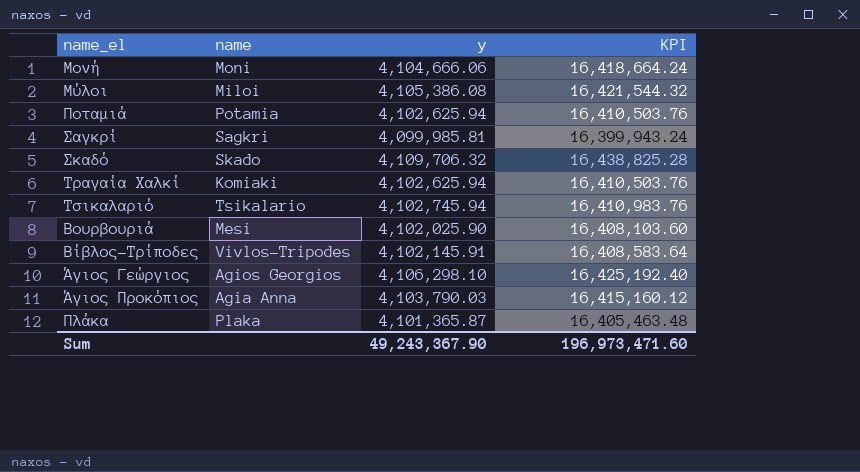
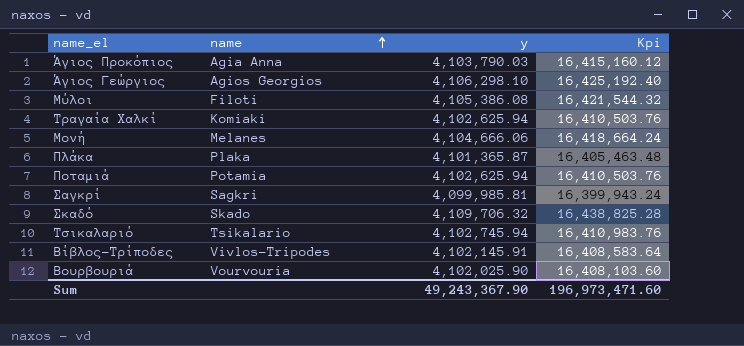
row order: none -> name ascending
column name: KPI -> Kpi
Μύλοι | name: Miloi -> Filoti
Μονή | name: Moni -> Melanes
Βουρβουριά | name: Mesi -> Vourvouria

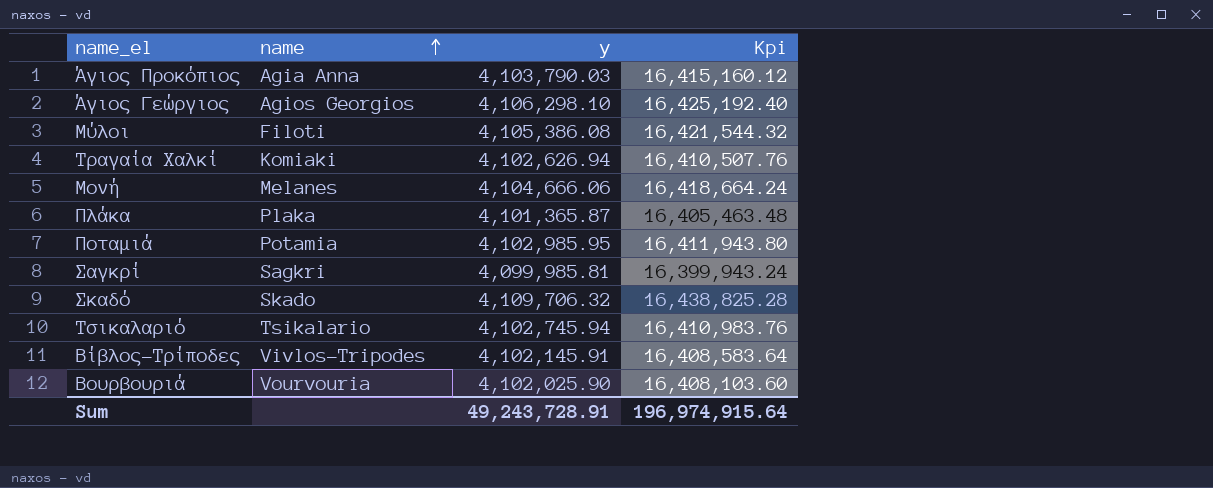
Τραγαία Χαλκί | y: 4,102,625.94 -> 4,102,626.94
Τραγαία Χαλκί | Kpi: 16,410,503.76 -> 16,410,507.76
Ποταμιά | y: 4,102,625.94 -> 4,102,985.95
Ποταμιά | Kpi: 16,410,503.76 -> 16,411,943.80
Sum | y: 49,243,367.90 -> 49,243,728.91
Sum | Kpi: 196,973,471.60 -> 196,974,915.64

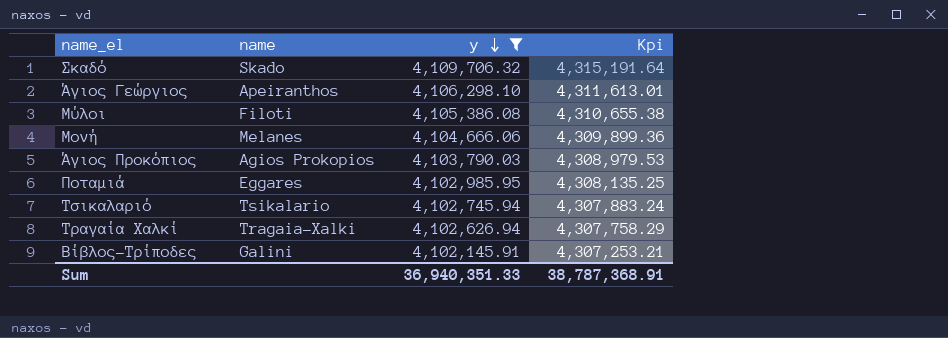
filter: none -> y >= 4,102,145.91
row order: name ascending -> y descending
column Kpi | formula: [y] * 4 -> [y] * 1.05
Άγιος Γεώργιος | name: Agios Georgios -> Apeiranthos
Άγιος Προκόπιος | name: Agia Anna -> Agios Prokopios
Ποταμιά | name: Potamia -> Eggares
Τραγαία Χαλκί | name: Komiaki -> Tragaia-Xalki
Βίβλος-Τρίποδες | name: Vivlos-Tripodes -> Galini
Sum | y: 49,243,728.91 -> 36,940,351.33
Sum | Kpi: 196,974,915.64 -> 38,787,368.91

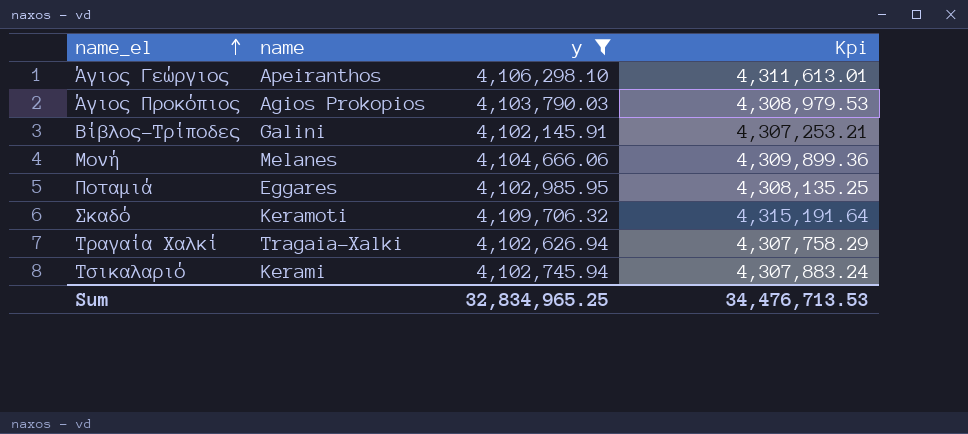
row order: y descending -> name_el ascending
row Μύλοι: Filoti | 4,105,386.08 | 4,310,655.38 -> none
Σκαδό | name: Skado -> Keramoti
Τσικαλαριό | name: Tsikalario -> Kerami
Sum | y: 36,940,351.33 -> 32,834,965.25
Sum | Kpi: 38,787,368.91 -> 34,476,713.53

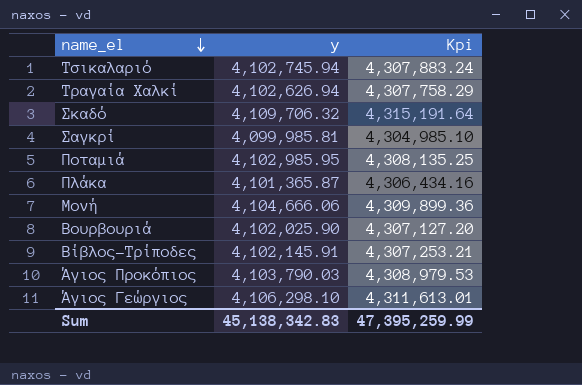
filter: y >= 4,102,145.91 -> none
row order: name_el ascending -> name_el descending
column name | position: 2 -> none
Sum | y: 32,834,965.25 -> 45,138,342.83
Sum | Kpi: 34,476,713.53 -> 47,395,259.99

